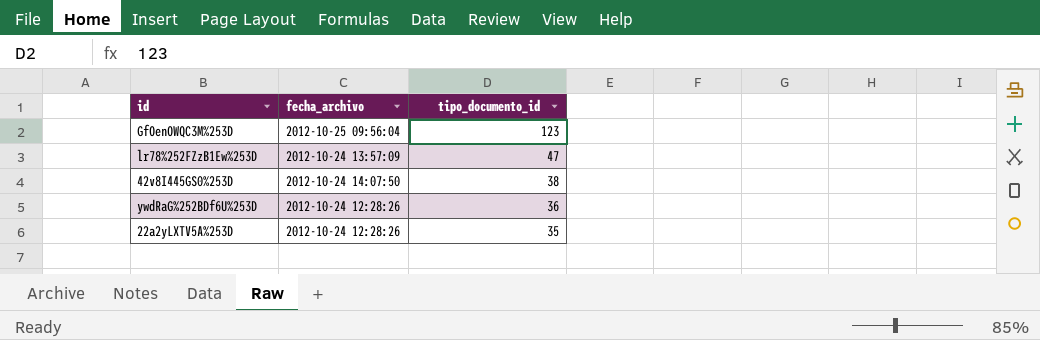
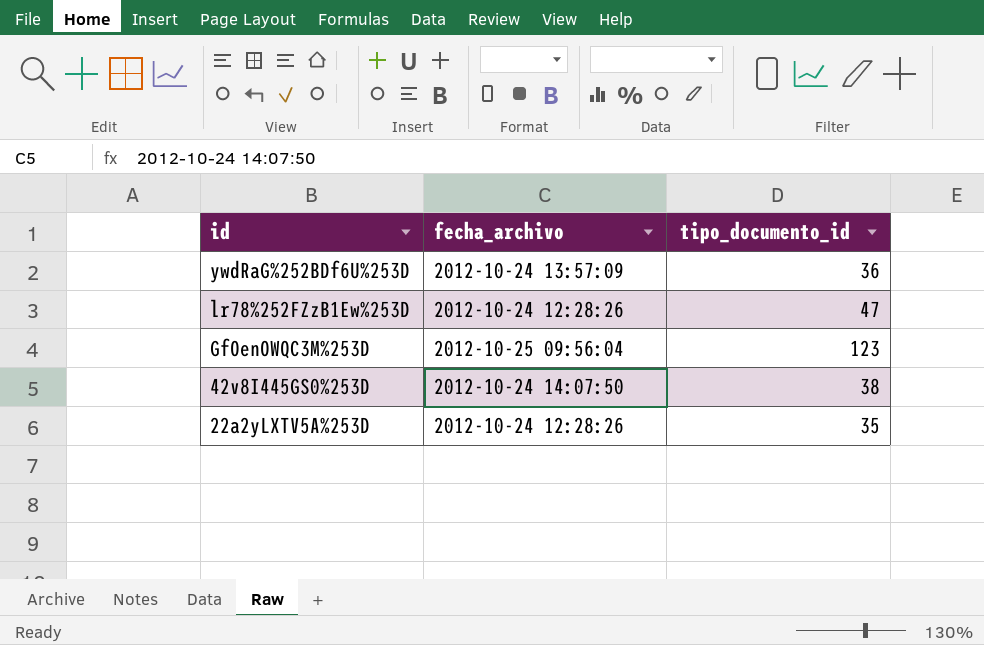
row order: tipo_documento_id descending -> id descending
ywdRaG%252BDf6U%253D | fecha_archivo: 2012-10-24 12:28:26 -> 2012-10-24 13:57:09
lr78%252FZzB1Ew%253D | fecha_archivo: 2012-10-24 13:57:09 -> 2012-10-24 12:28:26

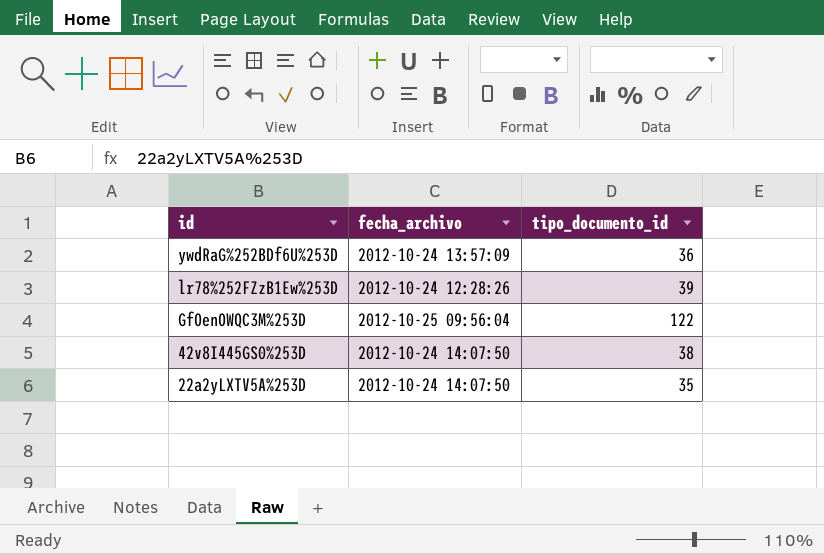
lr78%252FZzB1Ew%253D | tipo_documento_id: 47 -> 39
GfOenOWQC3M%253D | tipo_documento_id: 123 -> 122
22a2yLXTV5A%253D | fecha_archivo: 2012-10-24 12:28:26 -> 2012-10-24 14:07:50

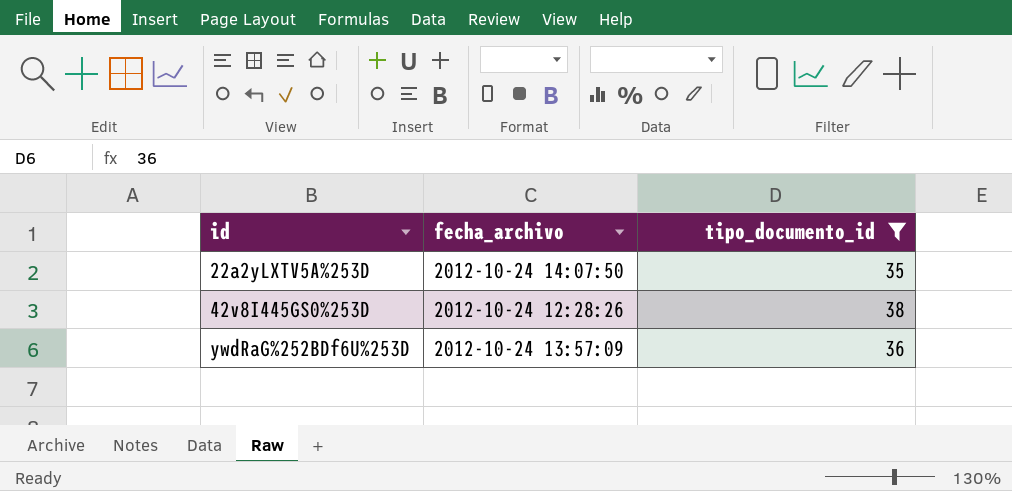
filter: none -> tipo_documento_id <= 38
row order: id descending -> id ascending
42v8I445GS0%253D | fecha_archivo: 2012-10-24 14:07:50 -> 2012-10-24 12:28:26

